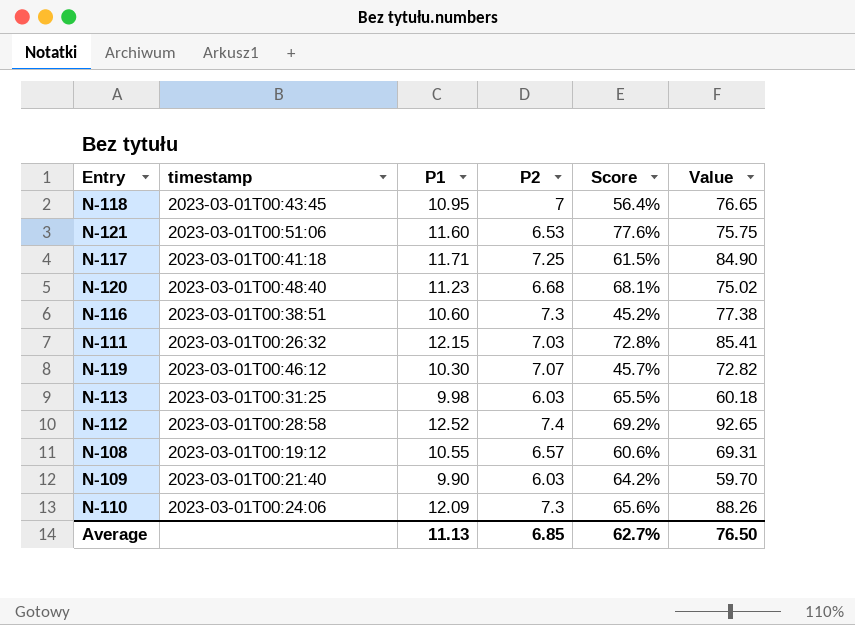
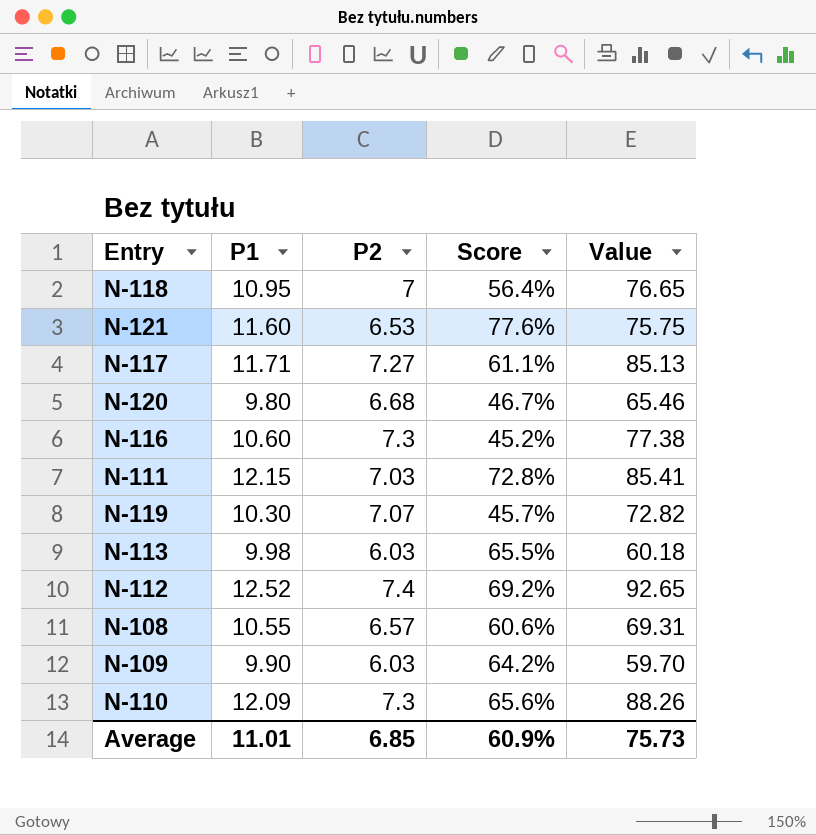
column timestamp | position: 2 -> none
N-117 | P2: 7.25 -> 7.27
N-117 | Score: 61.5% -> 61.1%
N-117 | Value: 84.90 -> 85.13
N-120 | P1: 11.23 -> 9.80
N-120 | Score: 68.1% -> 46.7%
N-120 | Value: 75.02 -> 65.46
Average | P1: 11.13 -> 11.01
Average | Score: 62.7% -> 60.9%
Average | Value: 76.50 -> 75.73

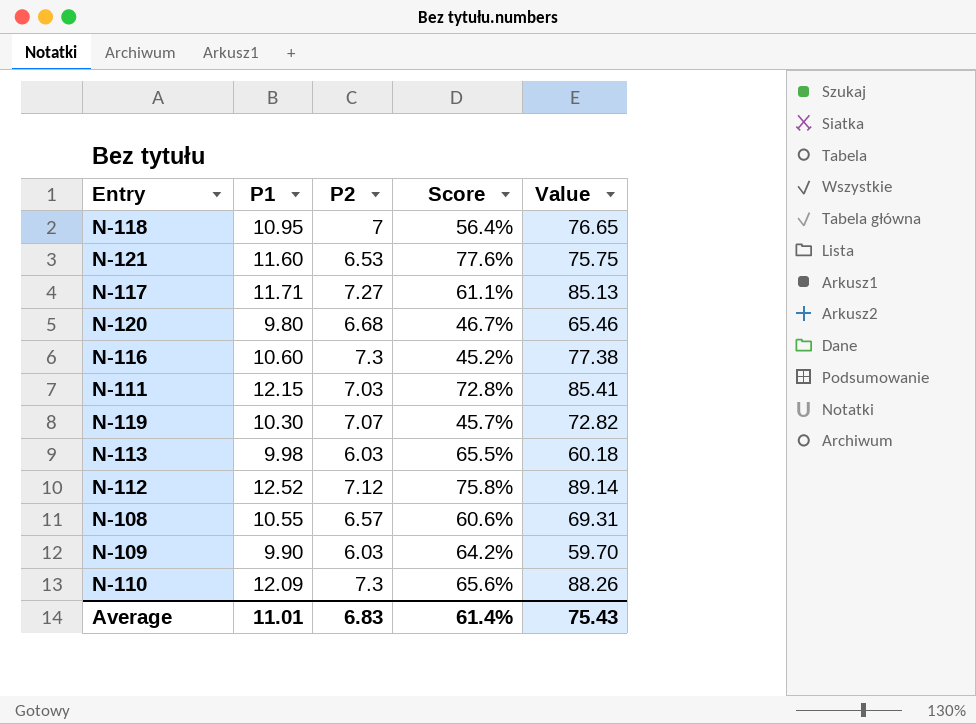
N-112 | P2: 7.4 -> 7.12
N-112 | Score: 69.2% -> 75.8%
N-112 | Value: 92.65 -> 89.14
Average | P2: 6.85 -> 6.83
Average | Score: 60.9% -> 61.4%
Average | Value: 75.73 -> 75.43

